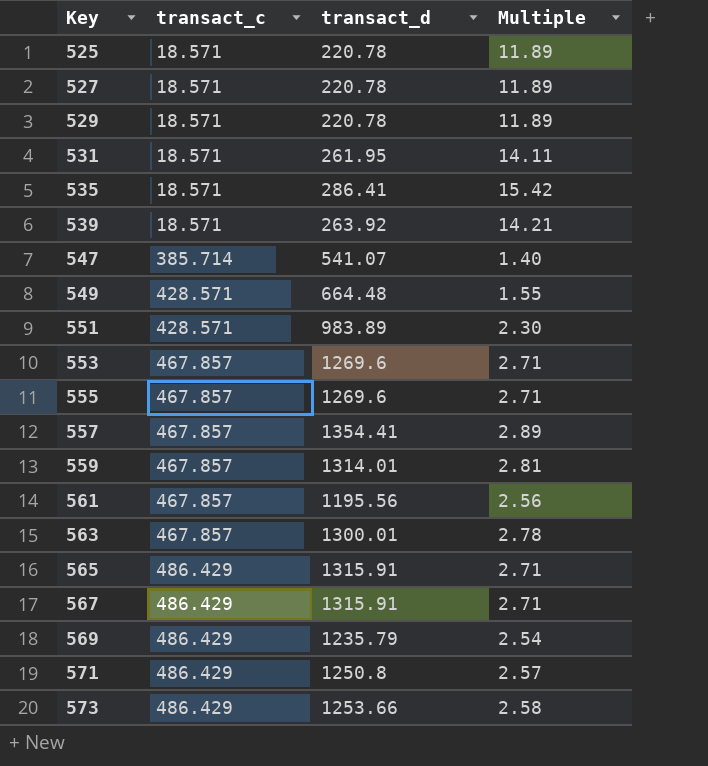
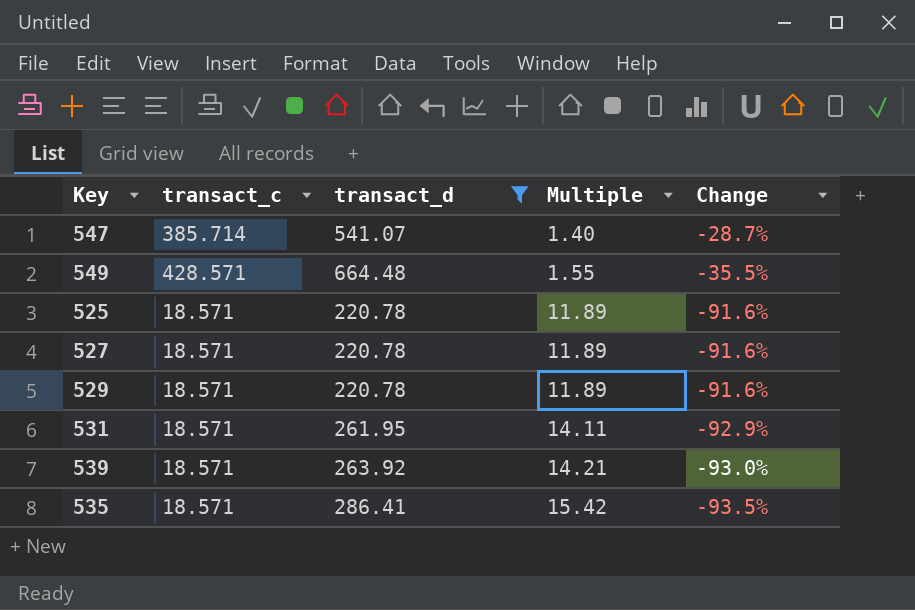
filter: none -> transact_d <= 664.48
row order: Key ascending -> Multiple ascending
column Change | formula: none -> ([transact_c] - [transact_d]) / [transact_d]

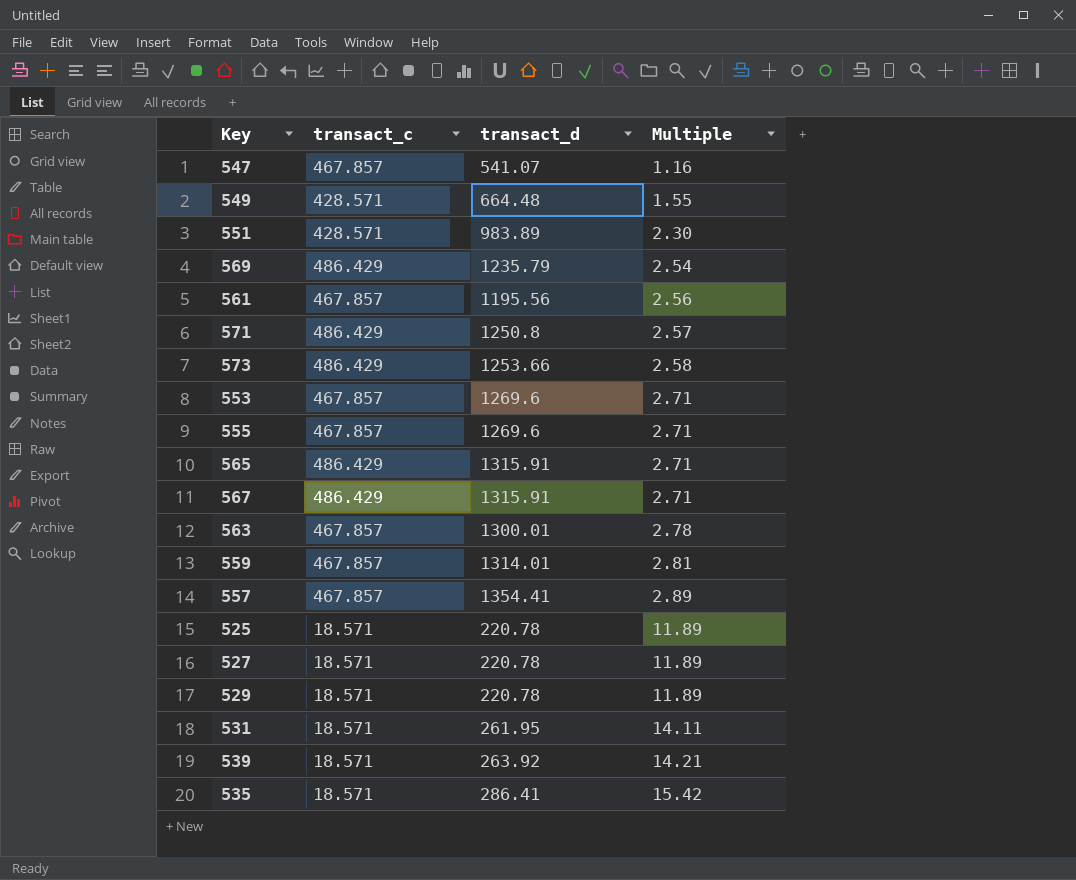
filter: transact_d <= 664.48 -> none
column Change | formula: ([transact_c] - [transact_d]) / [transact_d] -> none
547 | transact_c: 385.714 -> 467.857
547 | Multiple: 1.40 -> 1.16

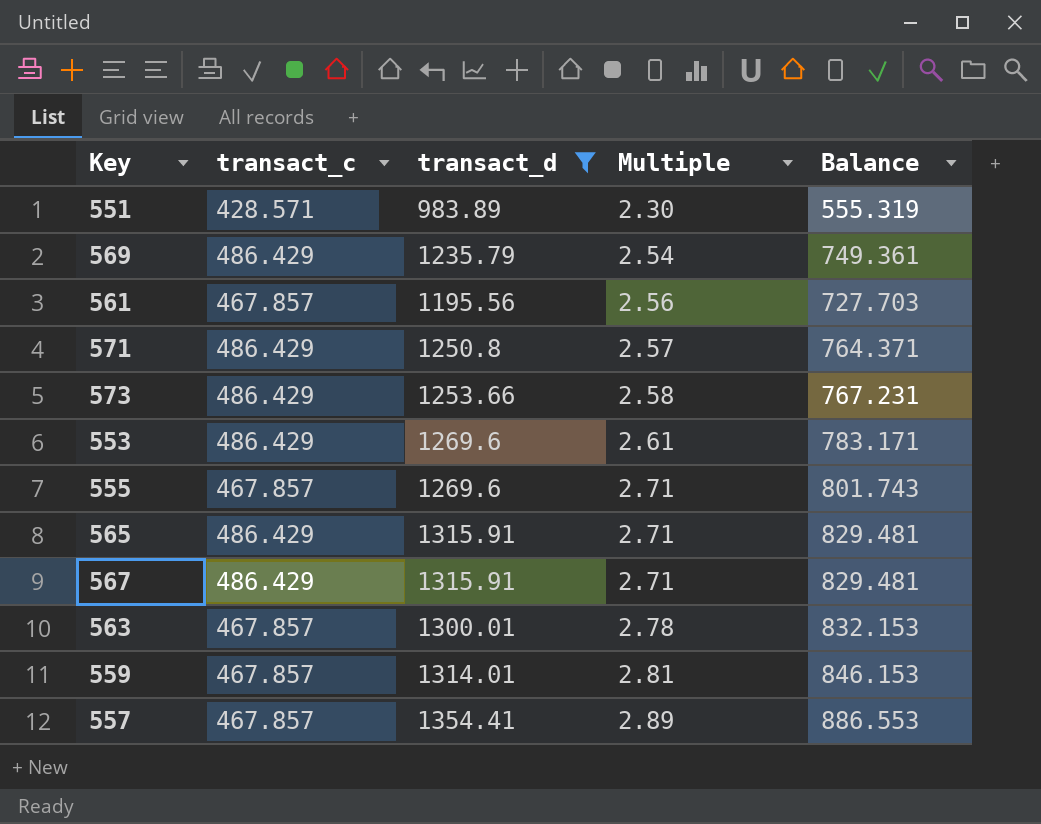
filter: none -> transact_d >= 983.89
column Balance | formula: none -> [transact_d] - [transact_c]
553 | transact_c: 467.857 -> 486.429
553 | Multiple: 2.71 -> 2.61

